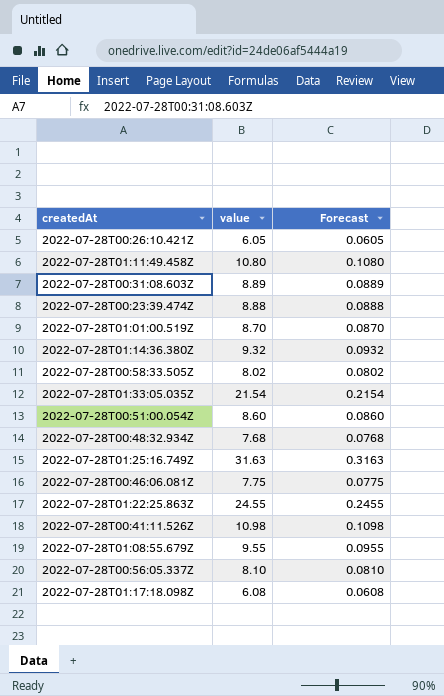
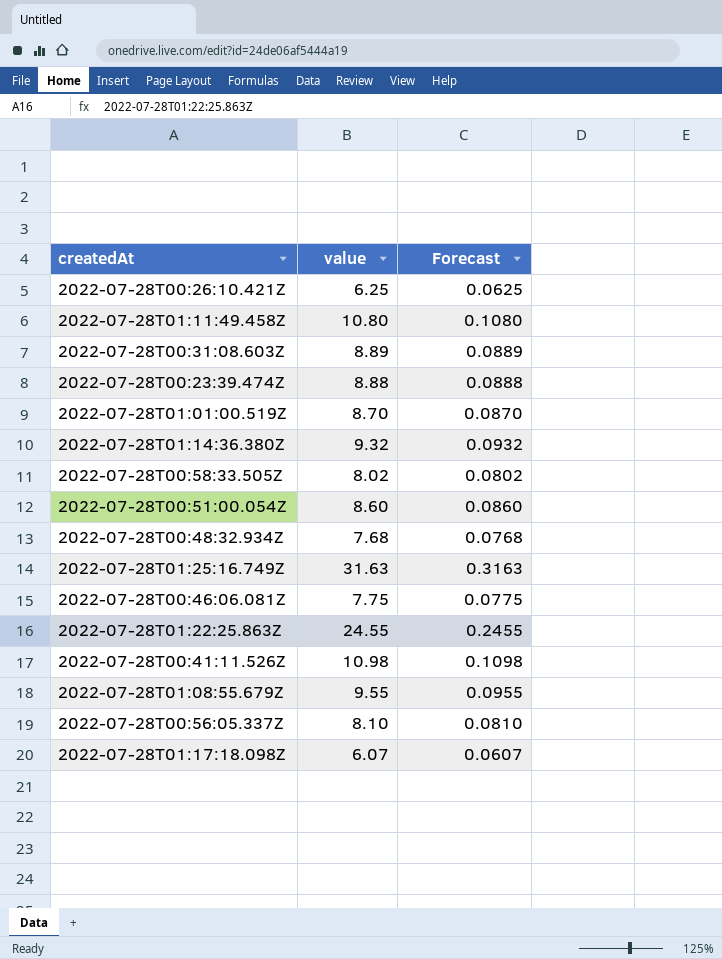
row 2022-07-28T01:33:05.035Z: 21.54 | 0.2154 -> none
2022-07-28T00:26:10.421Z | value: 6.05 -> 6.25
2022-07-28T00:26:10.421Z | Forecast: 0.0605 -> 0.0625
2022-07-28T01:17:18.098Z | value: 6.08 -> 6.07
2022-07-28T01:17:18.098Z | Forecast: 0.0608 -> 0.0607

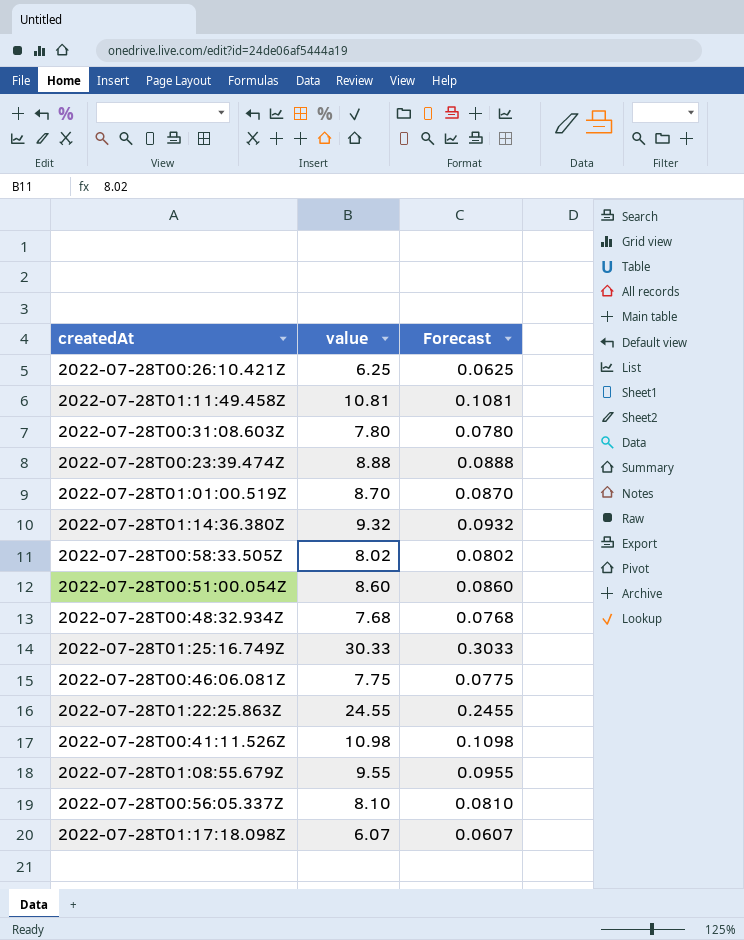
2022-07-28T01:11:49.458Z | value: 10.80 -> 10.81
2022-07-28T01:11:49.458Z | Forecast: 0.1080 -> 0.1081
2022-07-28T00:31:08.603Z | value: 8.89 -> 7.80
2022-07-28T00:31:08.603Z | Forecast: 0.0889 -> 0.0780
2022-07-28T01:25:16.749Z | value: 31.63 -> 30.33
2022-07-28T01:25:16.749Z | Forecast: 0.3163 -> 0.3033

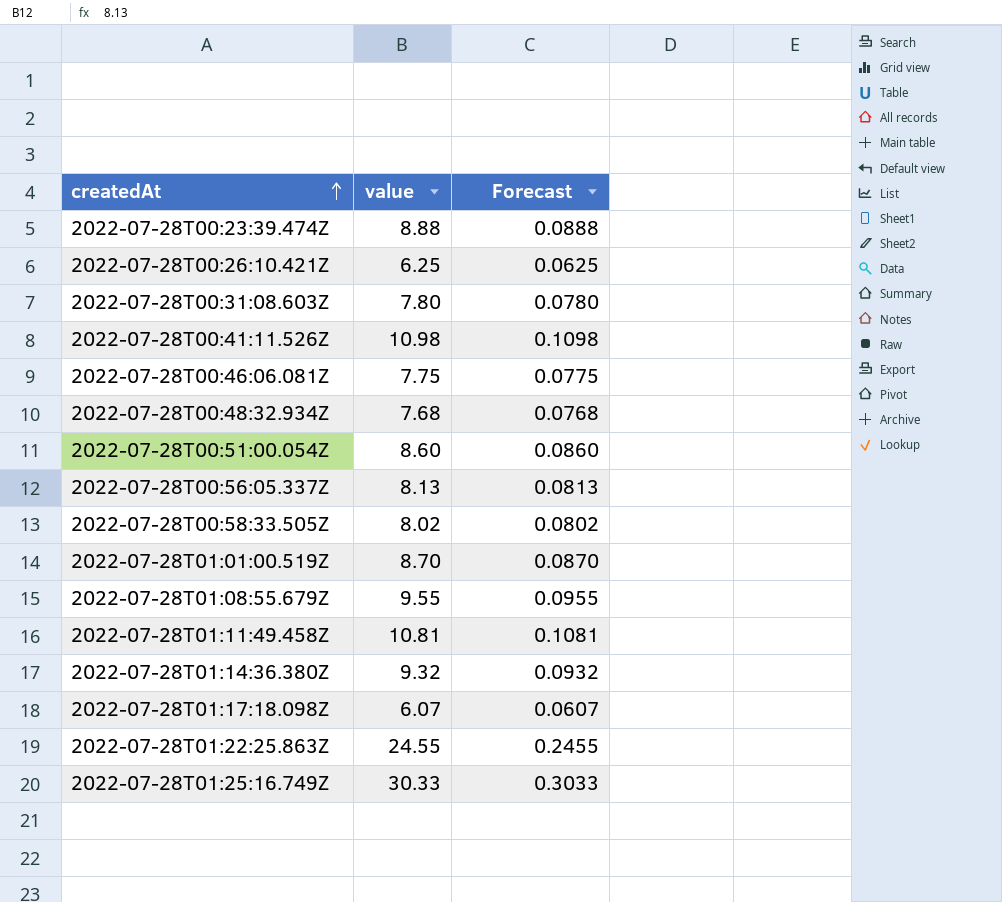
row order: none -> createdAt ascending
2022-07-28T00:56:05.337Z | value: 8.10 -> 8.13
2022-07-28T00:56:05.337Z | Forecast: 0.0810 -> 0.0813

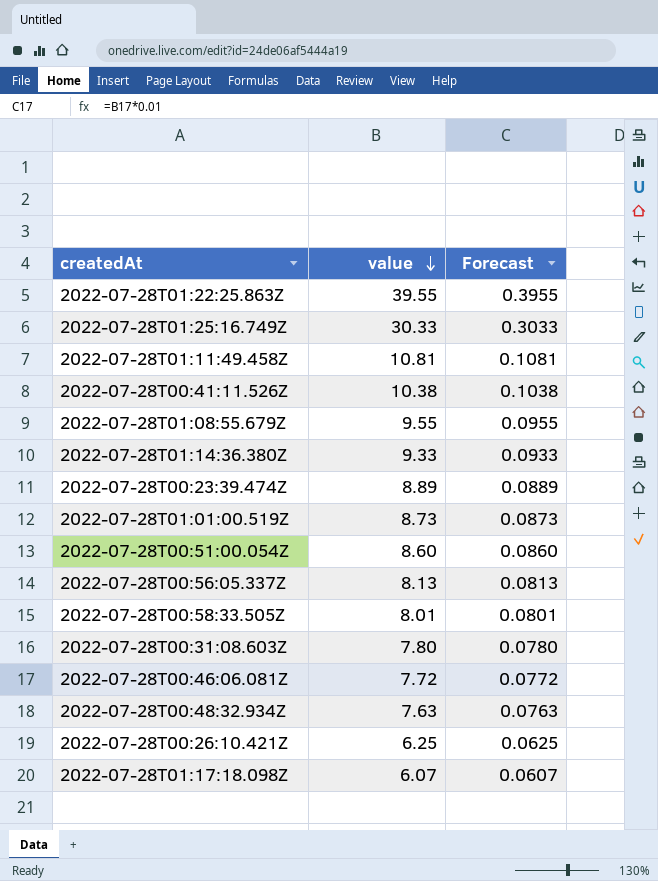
row order: createdAt ascending -> value descending
2022-07-28T01:22:25.863Z | value: 24.55 -> 39.55
2022-07-28T01:22:25.863Z | Forecast: 0.2455 -> 0.3955
2022-07-28T00:41:11.526Z | value: 10.98 -> 10.38
2022-07-28T00:41:11.526Z | Forecast: 0.1098 -> 0.1038
2022-07-28T01:14:36.380Z | value: 9.32 -> 9.33
2022-07-28T01:14:36.380Z | Forecast: 0.0932 -> 0.0933
2022-07-28T00:23:39.474Z | value: 8.88 -> 8.89
2022-07-28T00:23:39.474Z | Forecast: 0.0888 -> 0.0889
2022-07-28T01:01:00.519Z | value: 8.70 -> 8.73
2022-07-28T01:01:00.519Z | Forecast: 0.0870 -> 0.0873
2022-07-28T00:58:33.505Z | value: 8.02 -> 8.01
2022-07-28T00:58:33.505Z | Forecast: 0.0802 -> 0.0801
2022-07-28T00:46:06.081Z | value: 7.75 -> 7.72
2022-07-28T00:46:06.081Z | Forecast: 0.0775 -> 0.0772
2022-07-28T00:48:32.934Z | value: 7.68 -> 7.63
2022-07-28T00:48:32.934Z | Forecast: 0.0768 -> 0.0763

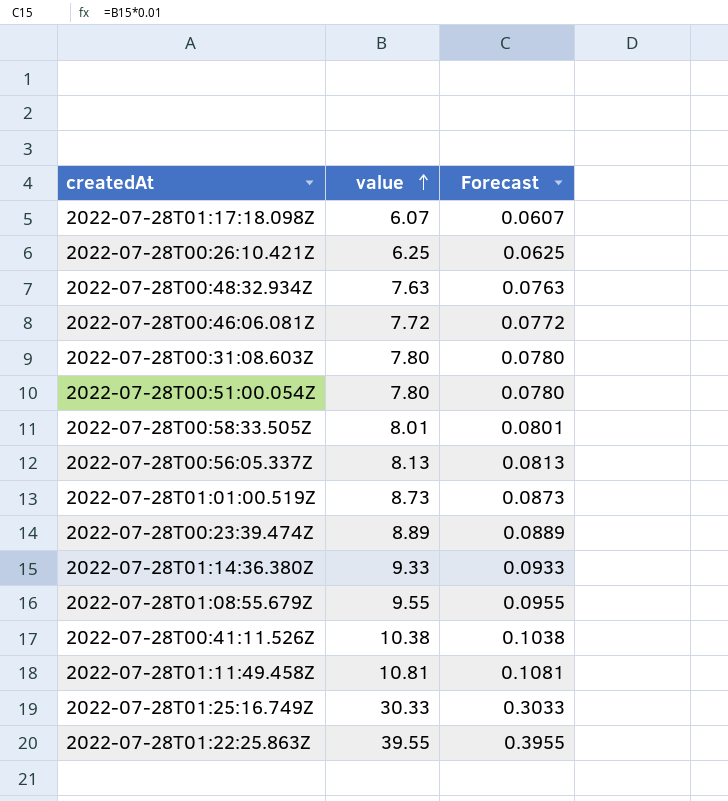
row order: value descending -> value ascending
2022-07-28T00:51:00.054Z | value: 8.60 -> 7.80
2022-07-28T00:51:00.054Z | Forecast: 0.0860 -> 0.0780

